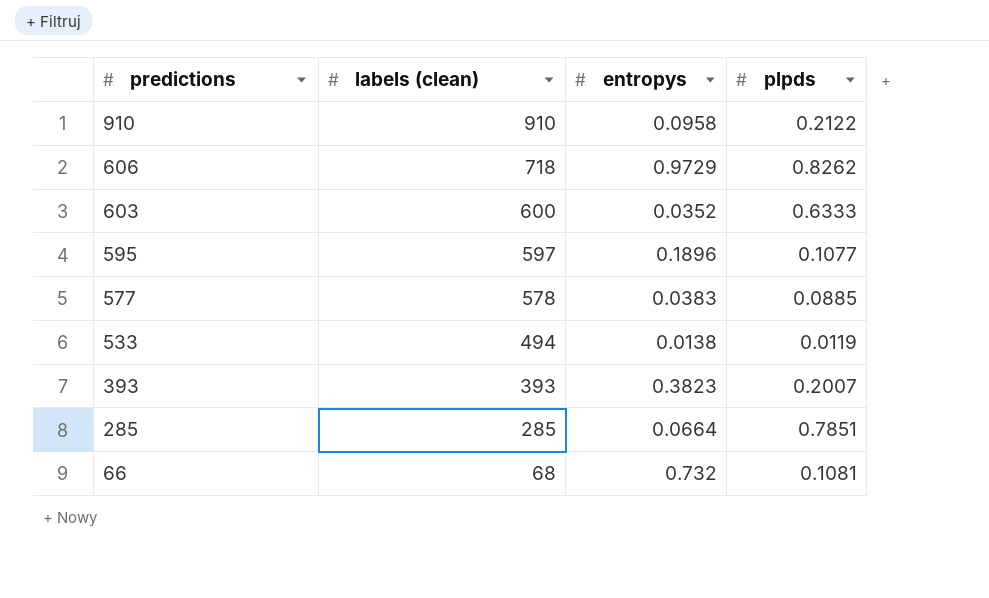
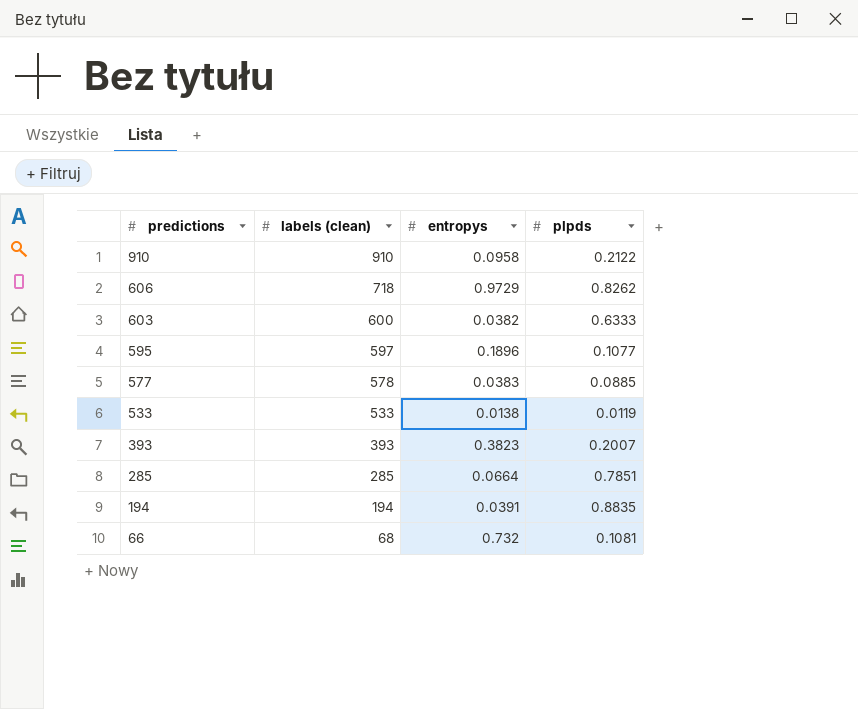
603 | entropys: 0.0352 -> 0.0382
533 | labels (clean): 494 -> 533
row 194: none -> 194 | 0.0391 | 0.8835

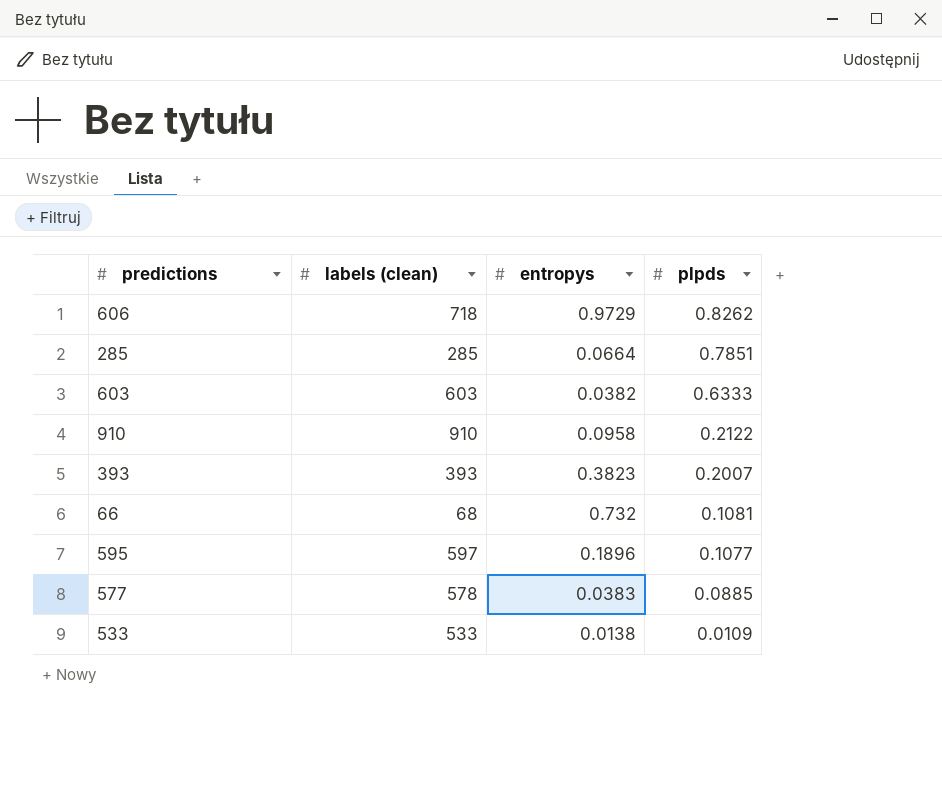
row order: predictions descending -> plpds descending
row 194: 194 | 0.0391 | 0.8835 -> none
603 | labels (clean): 600 -> 603
533 | plpds: 0.0119 -> 0.0109

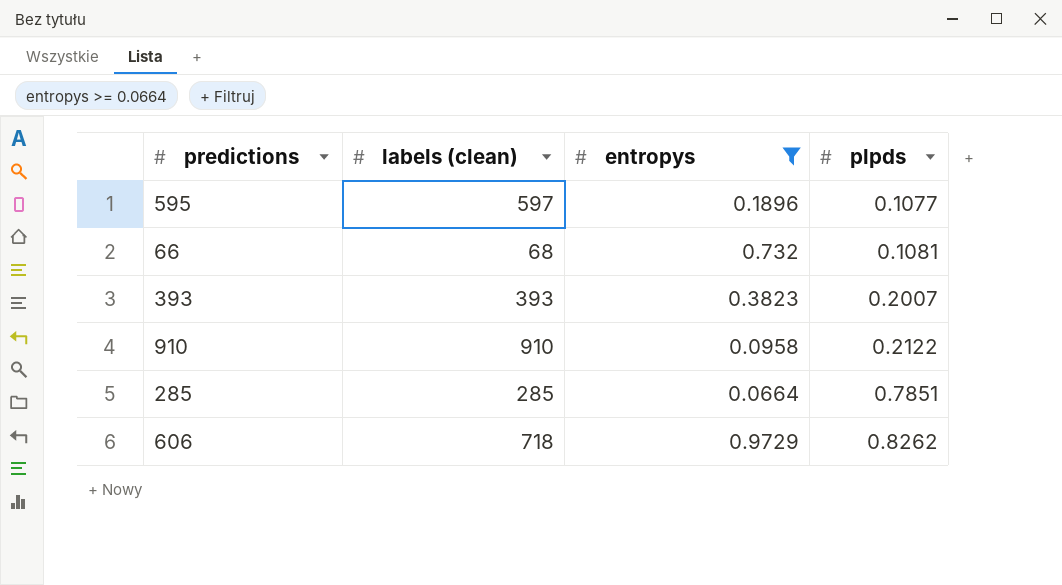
filter: none -> entropys >= 0.0664
row order: plpds descending -> plpds ascending

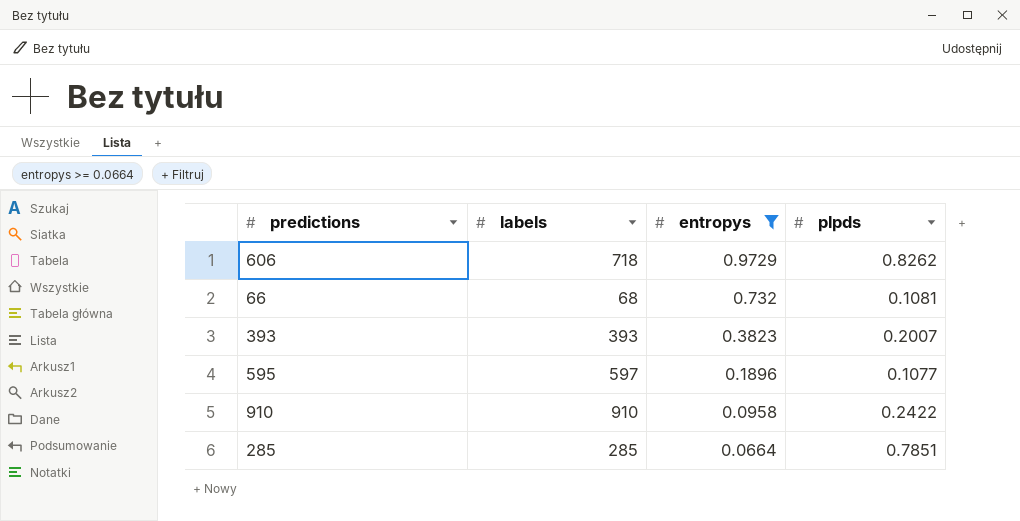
row order: plpds ascending -> entropys descending
column name: labels (clean) -> labels
910 | plpds: 0.2122 -> 0.2422

